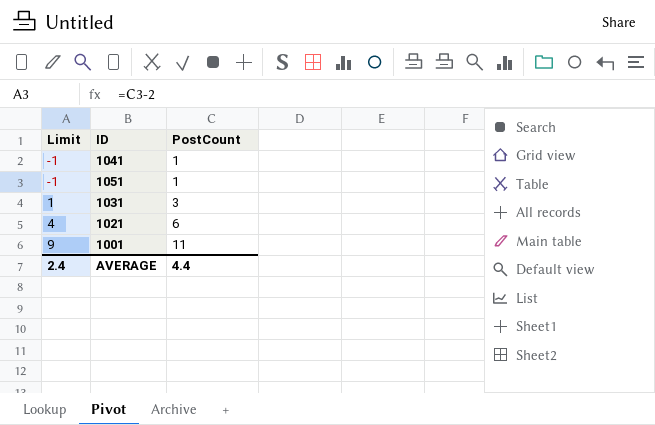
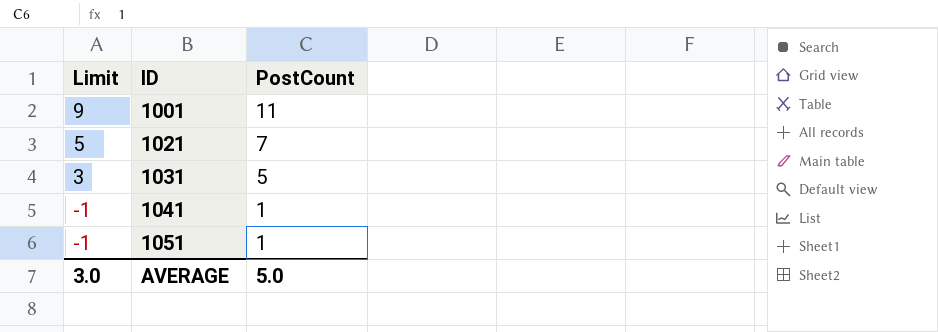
row order: Limit ascending -> Limit descending
1021 | Limit: 4 -> 5
1021 | PostCount: 6 -> 7
1031 | Limit: 1 -> 3
1031 | PostCount: 3 -> 5
AVERAGE | Limit: 2.4 -> 3.0
AVERAGE | PostCount: 4.4 -> 5.0

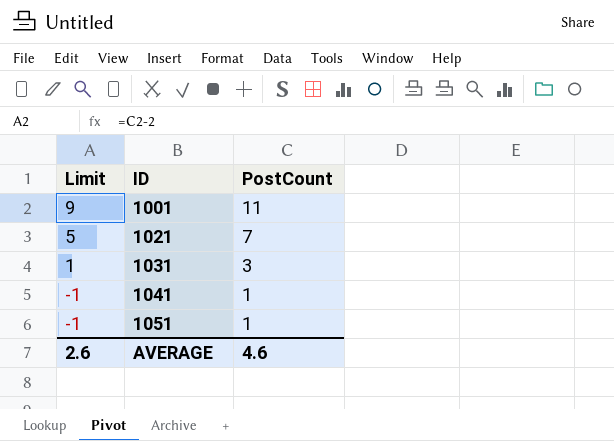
1031 | Limit: 3 -> 1
1031 | PostCount: 5 -> 3
AVERAGE | Limit: 3.0 -> 2.6
AVERAGE | PostCount: 5.0 -> 4.6

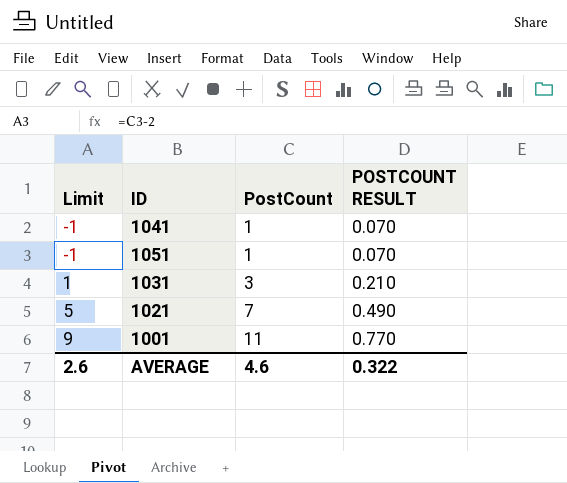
row order: Limit descending -> Limit ascending
column POSTCOUNT RESULT | formula: none -> [PostCount] * 0.07

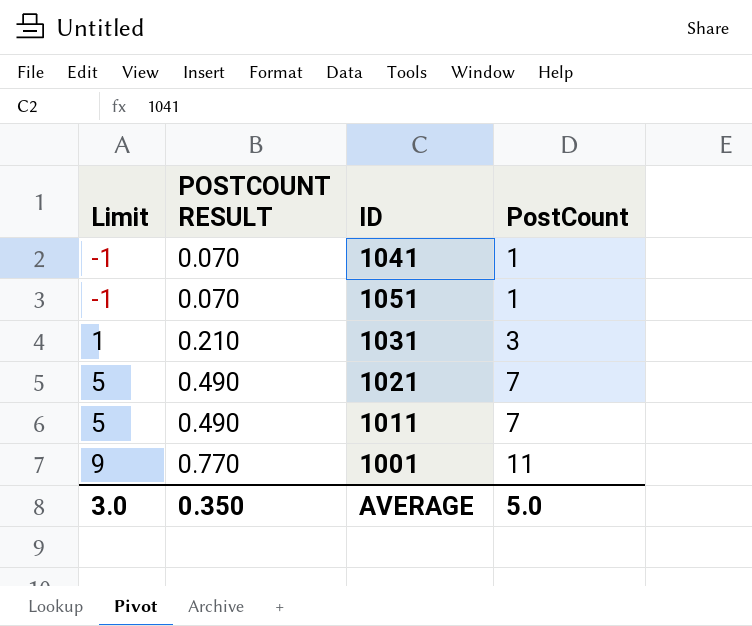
column POSTCOUNT RESULT | position: 4 -> 2
row 1011: none -> 5 | 0.490 | 7
AVERAGE | Limit: 2.6 -> 3.0
AVERAGE | POSTCOUNT RESULT: 0.322 -> 0.350
AVERAGE | PostCount: 4.6 -> 5.0

